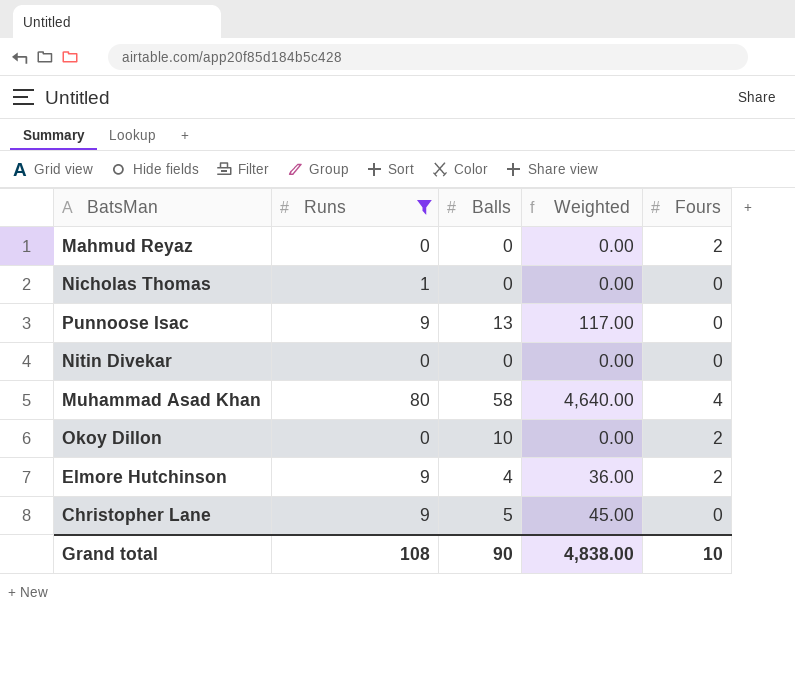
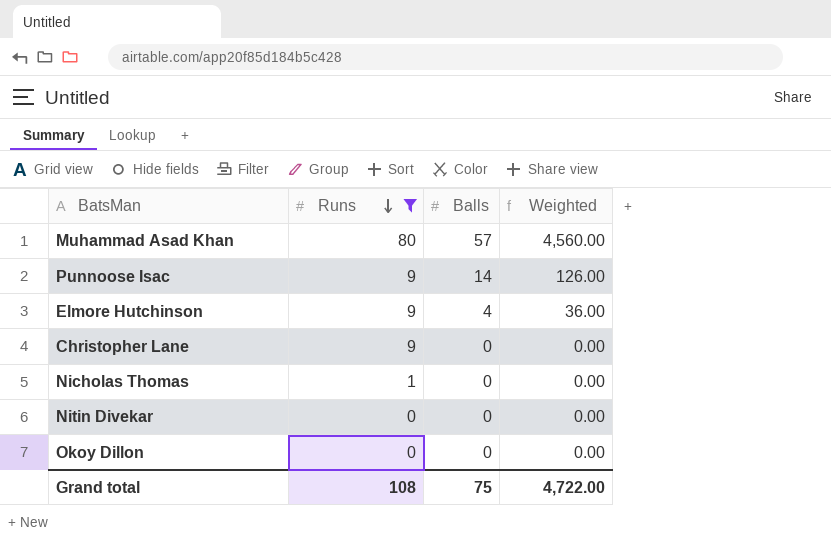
row order: none -> Runs descending
column Fours | position: 5 -> none
row Mahmud Reyaz: 0 | 0 | 0.00 | 2 -> none
Muhammad Asad Khan | Balls: 58 -> 57
Muhammad Asad Khan | Weighted: 4,640.00 -> 4,560.00
Punnoose Isac | Balls: 13 -> 14
Punnoose Isac | Weighted: 117.00 -> 126.00
Christopher Lane | Balls: 5 -> 0
Christopher Lane | Weighted: 45.00 -> 0.00
Okoy Dillon | Balls: 10 -> 0
Grand total | Balls: 90 -> 75
Grand total | Weighted: 4,838.00 -> 4,722.00

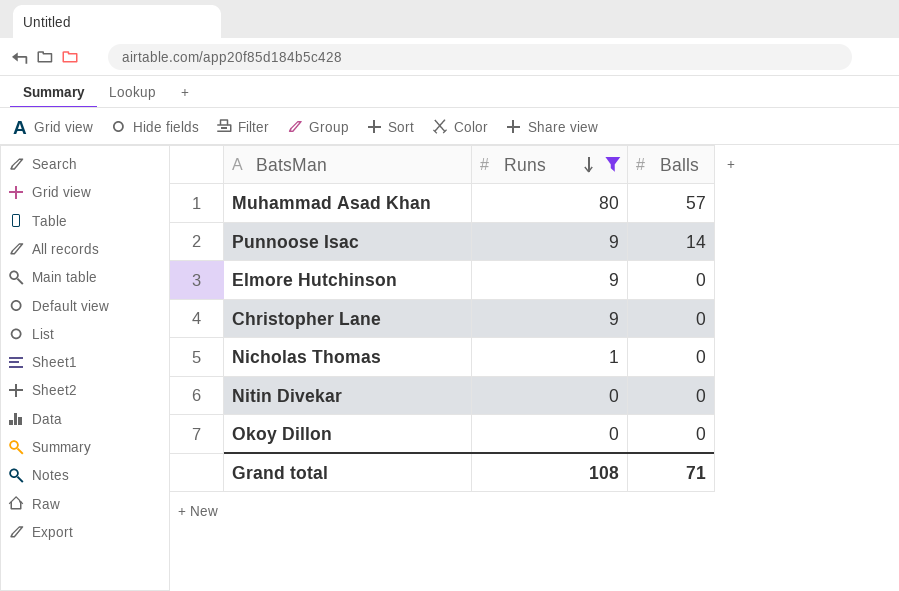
column Weighted | formula: [Runs] * [Balls] -> none
Elmore Hutchinson | Balls: 4 -> 0
Grand total | Balls: 75 -> 71

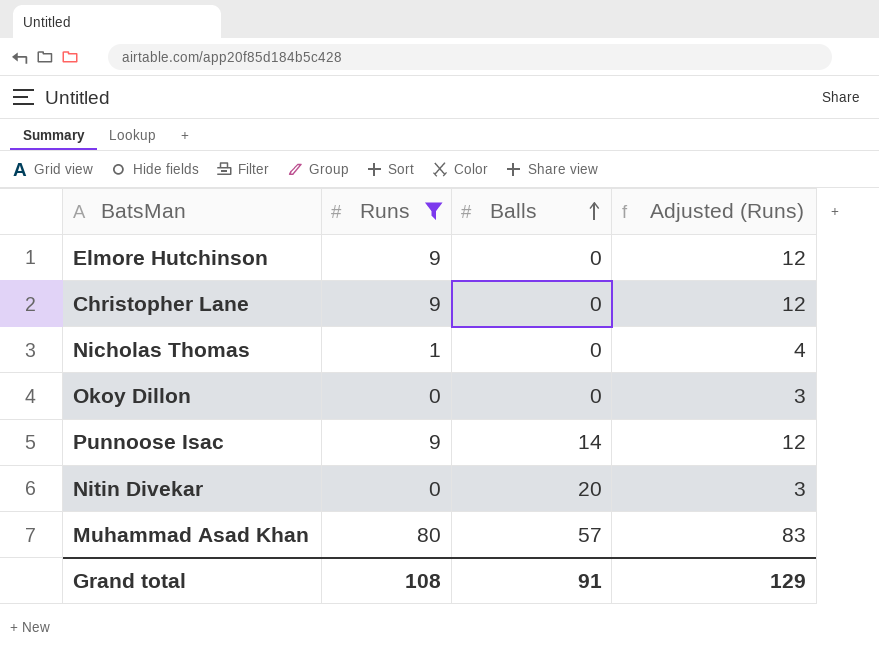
row order: Runs descending -> Balls ascending
column Adjusted (Runs) | formula: none -> [Runs] + 3
Nitin Divekar | Balls: 0 -> 20
Grand total | Balls: 71 -> 91

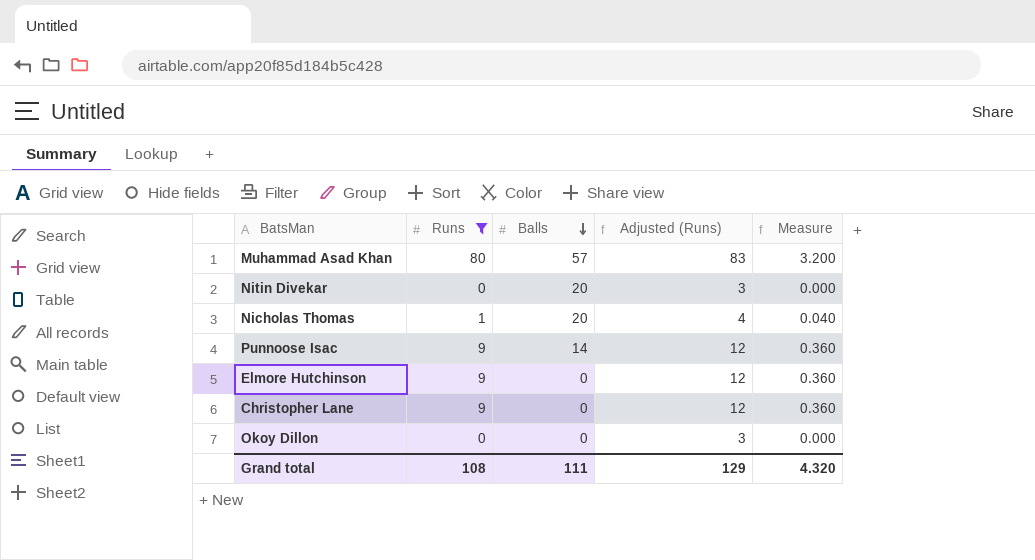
row order: Balls ascending -> Balls descending
column Measure | formula: none -> [Runs] * 0.04
Nicholas Thomas | Balls: 0 -> 20
Grand total | Balls: 91 -> 111

